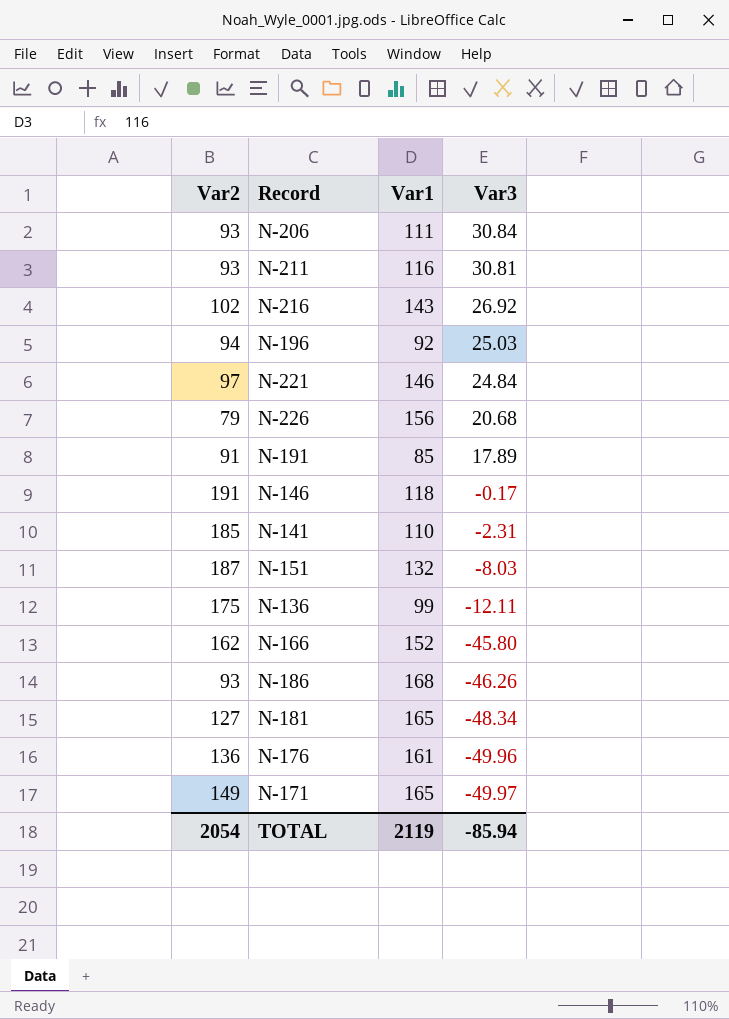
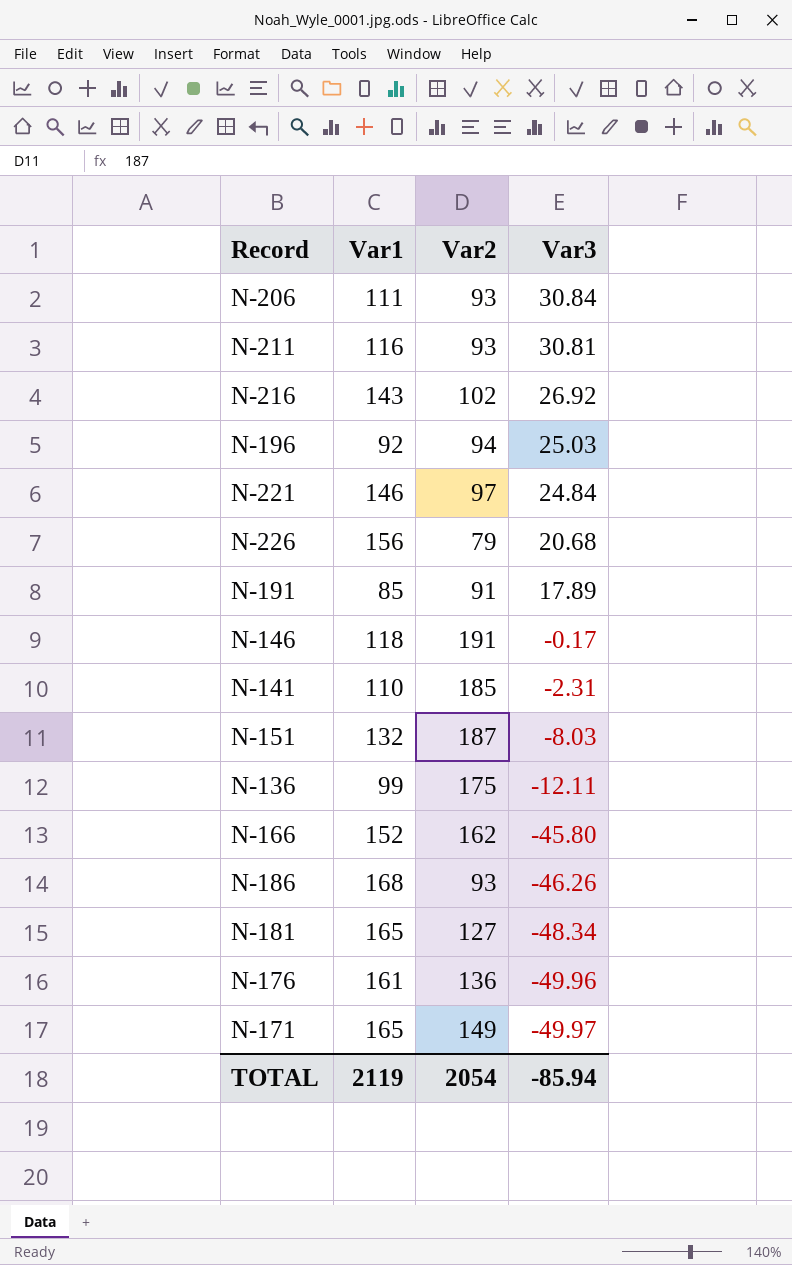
column Var2 | position: 1 -> 3

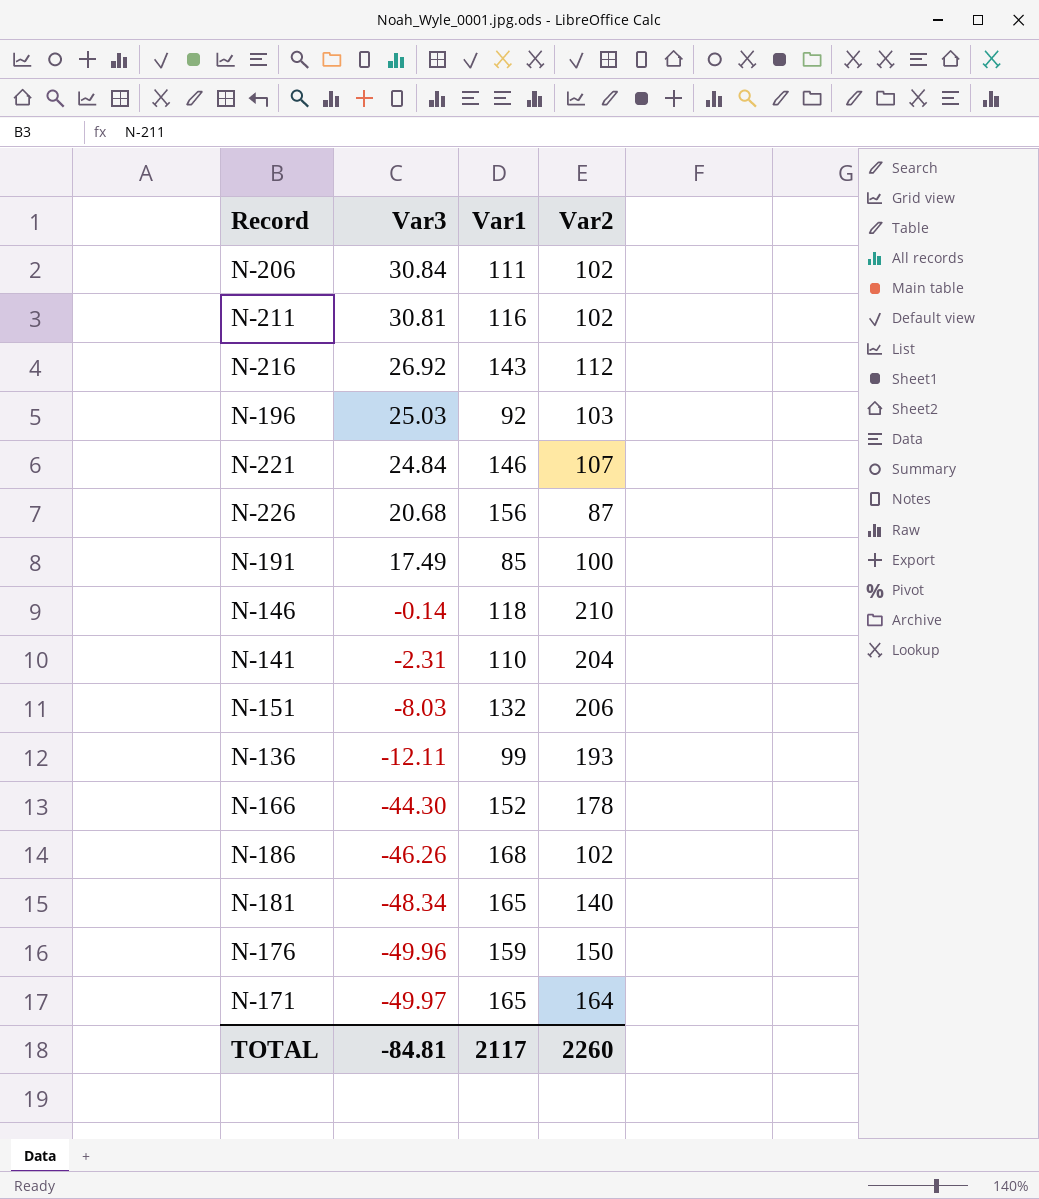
column Var3 | position: 4 -> 2
N-206 | Var2: 93 -> 102
N-211 | Var2: 93 -> 102
N-216 | Var2: 102 -> 112
N-196 | Var2: 94 -> 103
N-221 | Var2: 97 -> 107
N-226 | Var2: 79 -> 87
N-191 | Var3: 17.89 -> 17.49
N-191 | Var2: 91 -> 100
N-146 | Var3: -0.17 -> -0.14
N-146 | Var2: 191 -> 210
N-141 | Var2: 185 -> 204
N-151 | Var2: 187 -> 206
N-136 | Var2: 175 -> 193
N-166 | Var3: -45.80 -> -44.30
N-166 | Var2: 162 -> 178
N-186 | Var2: 93 -> 102
N-181 | Var2: 127 -> 140
N-176 | Var1: 161 -> 159
N-176 | Var2: 136 -> 150
N-171 | Var2: 149 -> 164
TOTAL | Var3: -85.94 -> -84.81
TOTAL | Var1: 2119 -> 2117
TOTAL | Var2: 2054 -> 2260

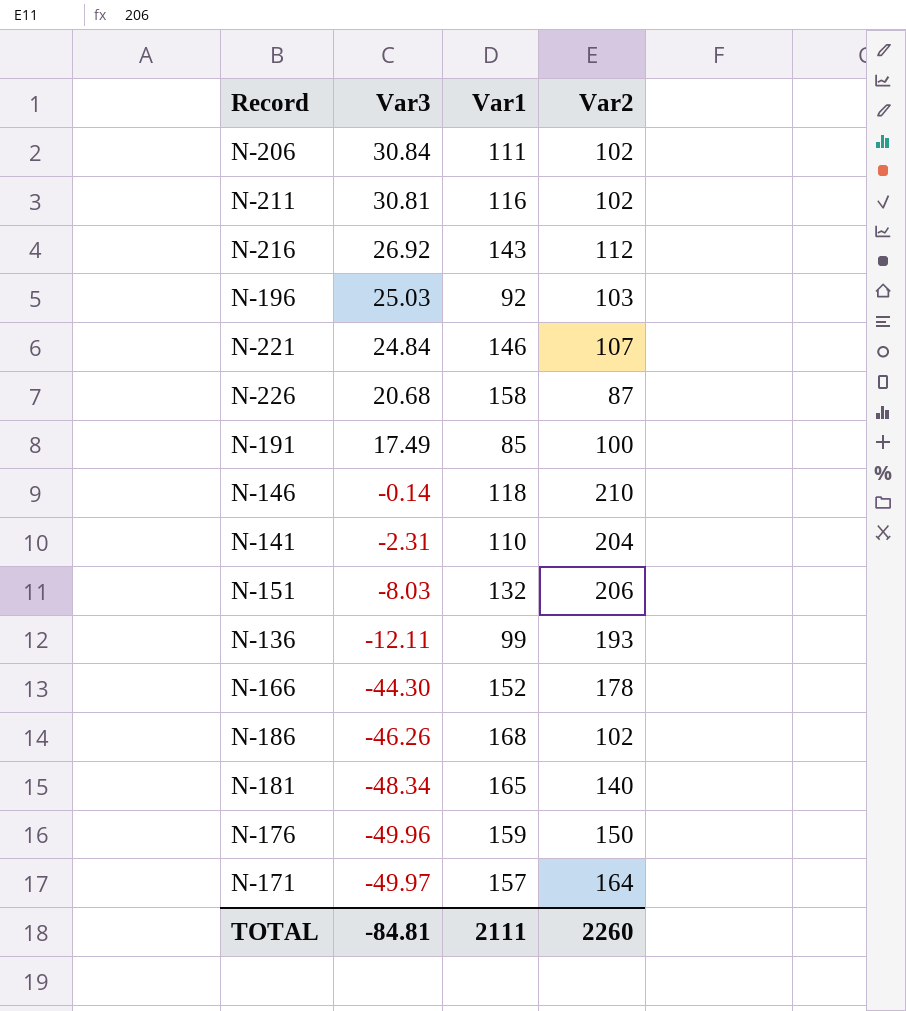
N-226 | Var1: 156 -> 158
N-171 | Var1: 165 -> 157
TOTAL | Var1: 2117 -> 2111

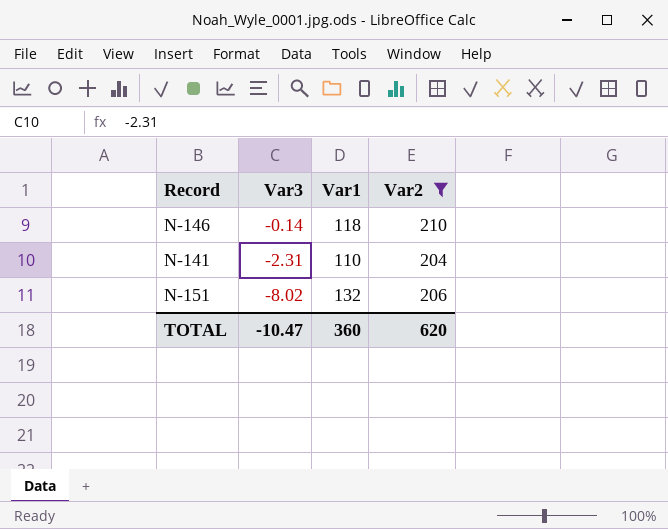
filter: none -> Var2 >= 204
N-151 | Var3: -8.03 -> -8.02
TOTAL | Var3: -84.81 -> -10.47
TOTAL | Var1: 2111 -> 360
TOTAL | Var2: 2260 -> 620

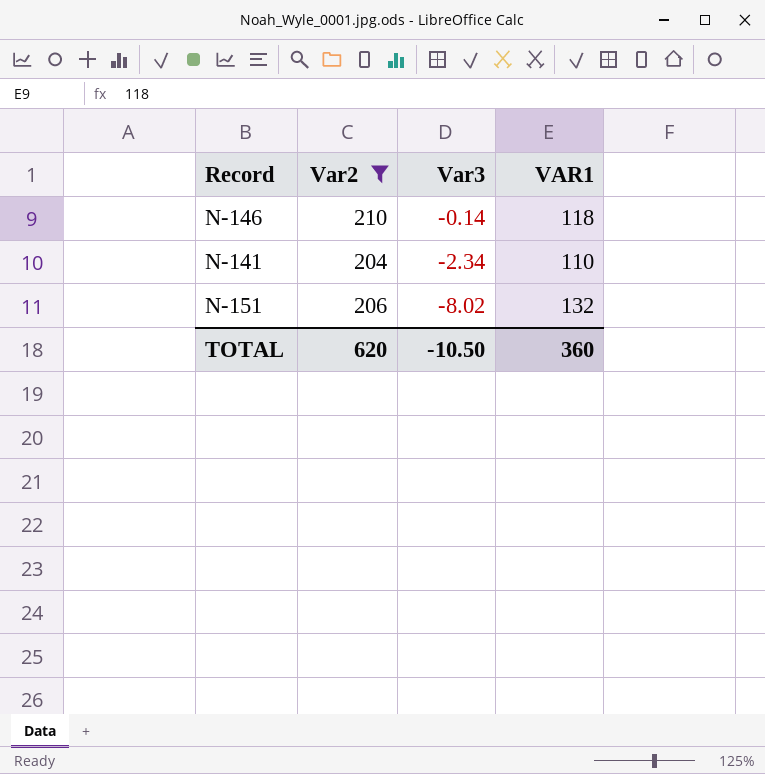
column Var2 | position: 4 -> 2
column name: Var1 -> VAR1
N-141 | Var3: -2.31 -> -2.34
TOTAL | Var3: -10.47 -> -10.50

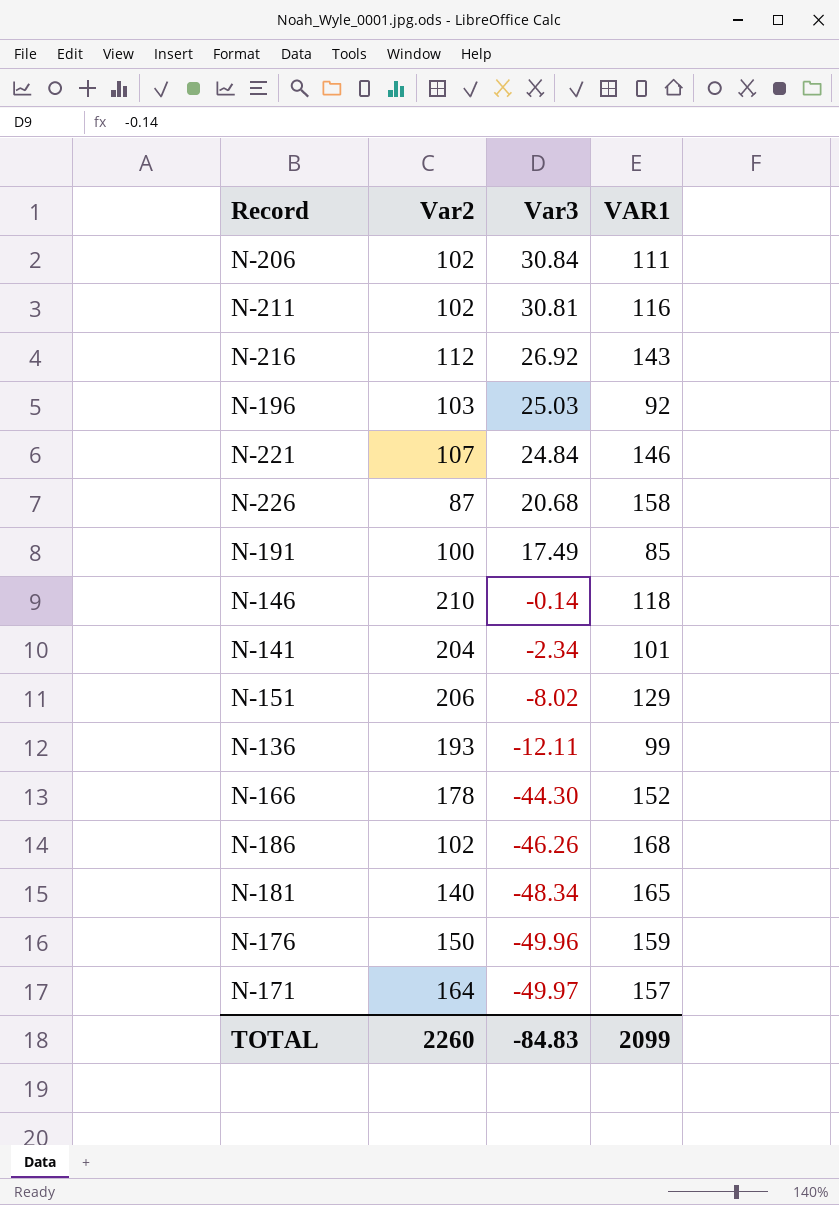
filter: Var2 >= 204 -> none
N-141 | VAR1: 110 -> 101
N-151 | VAR1: 132 -> 129
TOTAL | Var2: 620 -> 2260
TOTAL | Var3: -10.50 -> -84.83
TOTAL | VAR1: 360 -> 2099

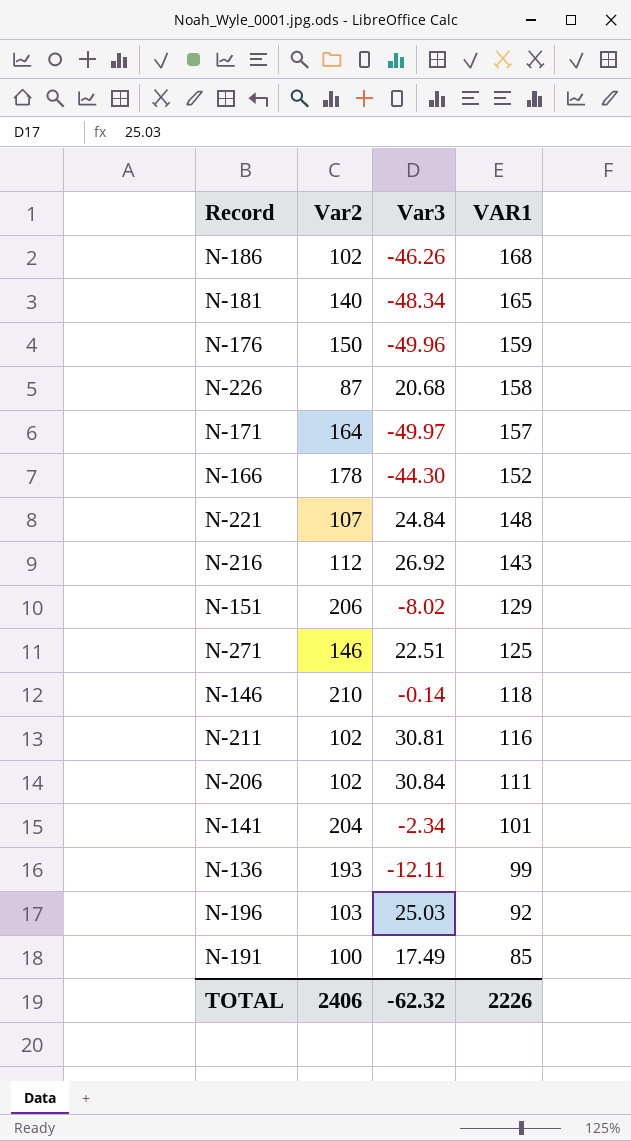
row order: Var3 descending -> VAR1 descending
N-221 | VAR1: 146 -> 148
row N-271: none -> 146 | 22.51 | 125
TOTAL | Var2: 2260 -> 2406
TOTAL | Var3: -84.83 -> -62.32
TOTAL | VAR1: 2099 -> 2226

